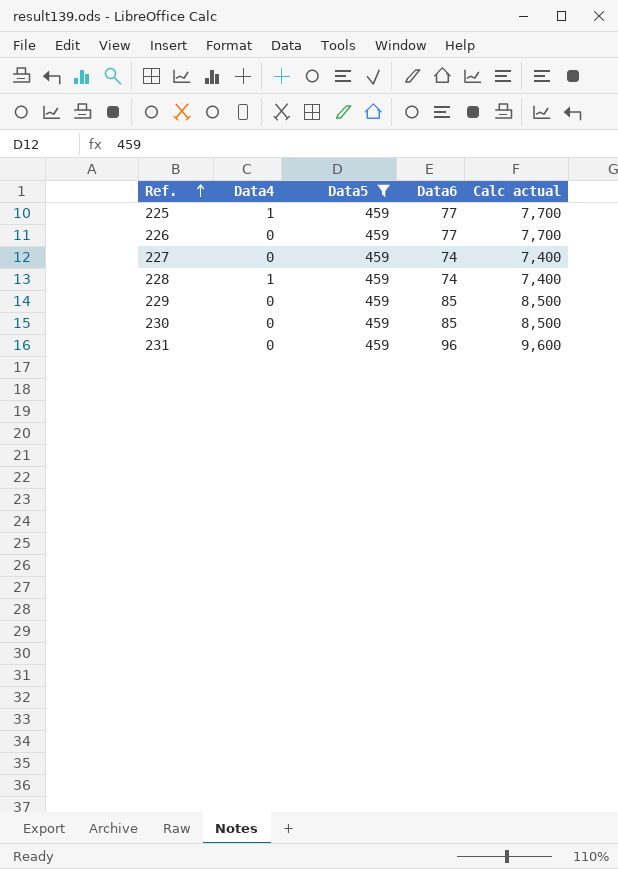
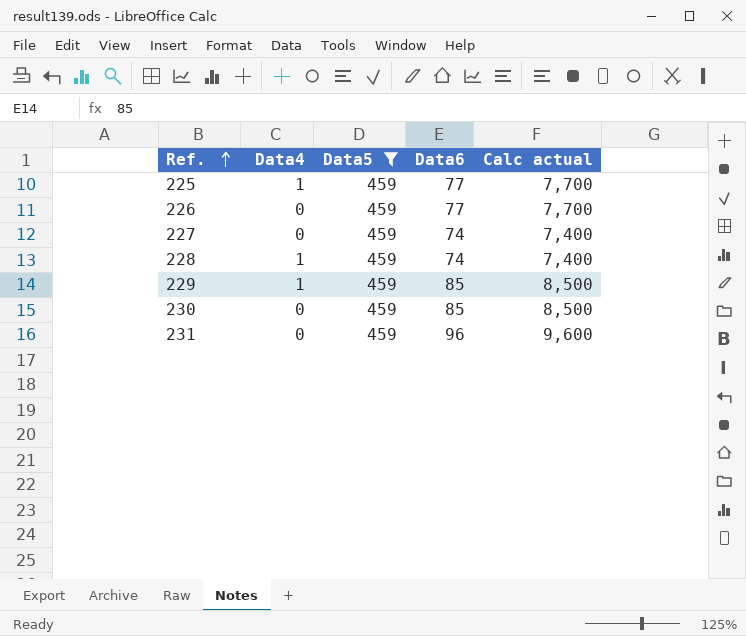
229 | Data4: 0 -> 1

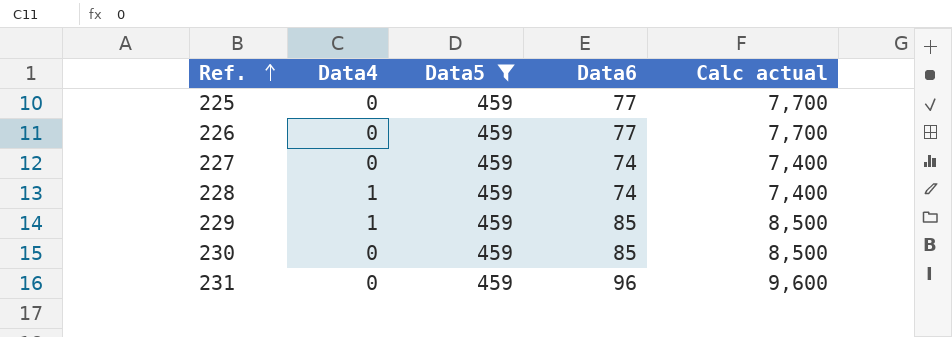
225 | Data4: 1 -> 0

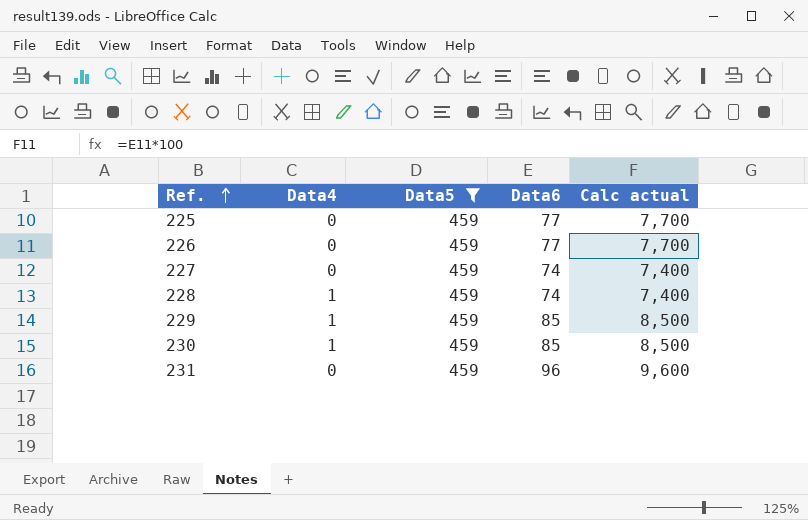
230 | Data4: 0 -> 1

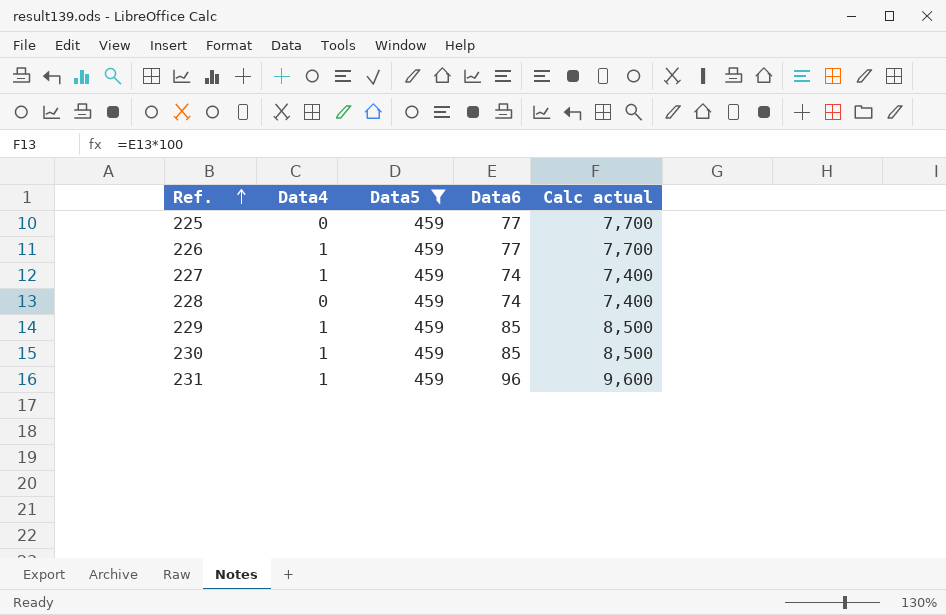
226 | Data4: 0 -> 1
227 | Data4: 0 -> 1
228 | Data4: 1 -> 0
231 | Data4: 0 -> 1

